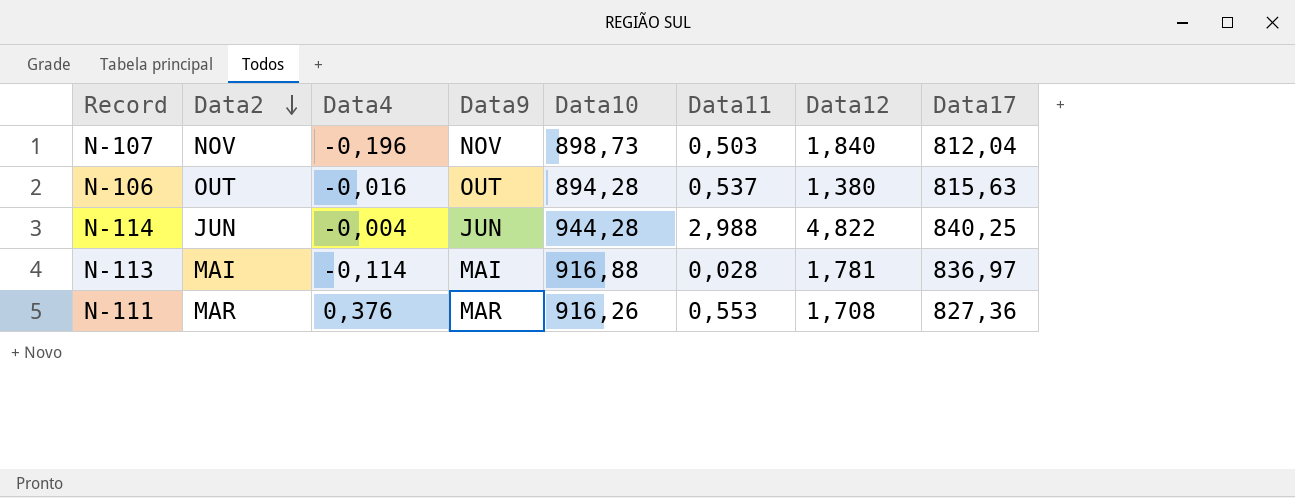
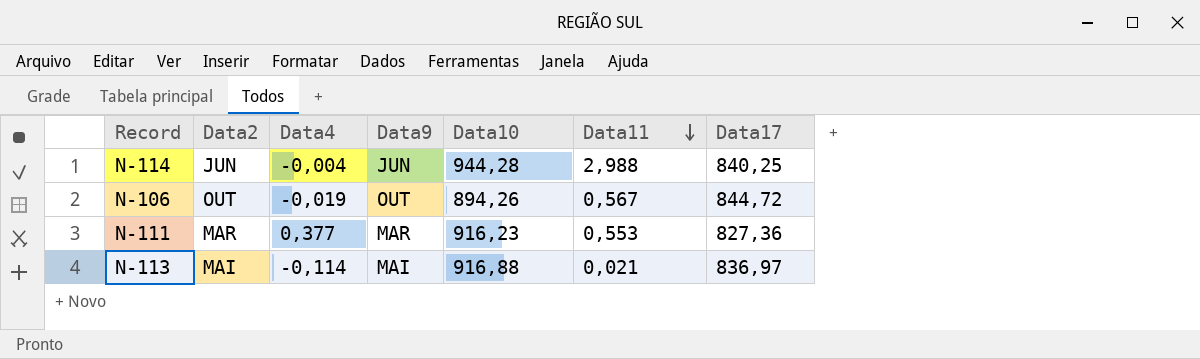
row order: Data2 descending -> Data11 descending
column Data12 | position: 7 -> none
row N-107: NOV | -0,196 | NOV | 898,73 | 0,503 | 1,840 | 812,04 -> none
N-106 | Data4: -0,016 -> -0,019
N-106 | Data10: 894,28 -> 894,26
N-106 | Data11: 0,537 -> 0,567
N-106 | Data17: 815,63 -> 844,72
N-111 | Data4: 0,376 -> 0,377
N-111 | Data10: 916,26 -> 916,23
N-113 | Data11: 0,028 -> 0,021

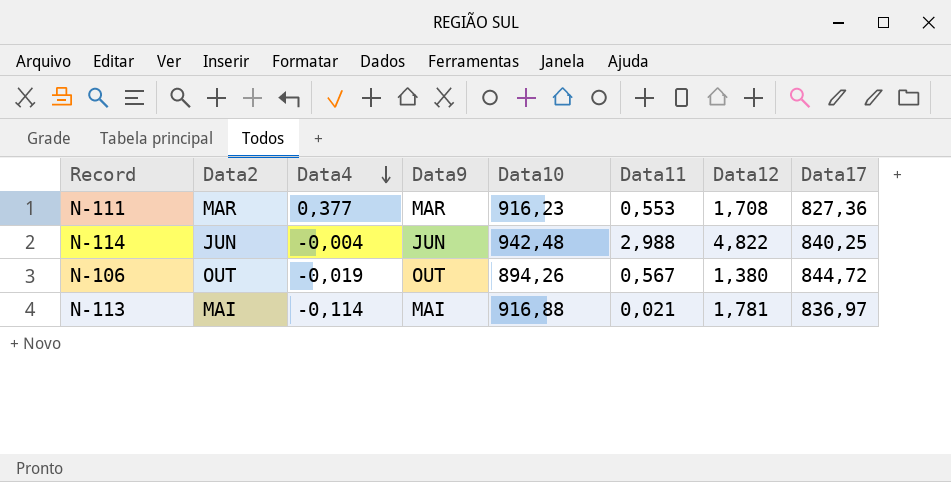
row order: Data11 descending -> Data4 descending
column Data12 | position: none -> 7
N-114 | Data10: 944,28 -> 942,48

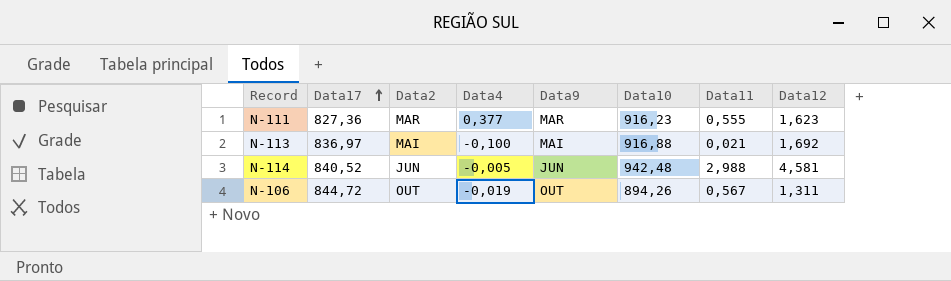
row order: Data4 descending -> Data17 ascending
column Data17 | position: 8 -> 2
N-111 | Data11: 0,553 -> 0,555
N-111 | Data12: 1,708 -> 1,623
N-113 | Data4: -0,114 -> -0,100
N-113 | Data12: 1,781 -> 1,692
N-114 | Data17: 840,25 -> 840,52
N-114 | Data4: -0,004 -> -0,005
N-114 | Data12: 4,822 -> 4,581
N-106 | Data12: 1,380 -> 1,311

